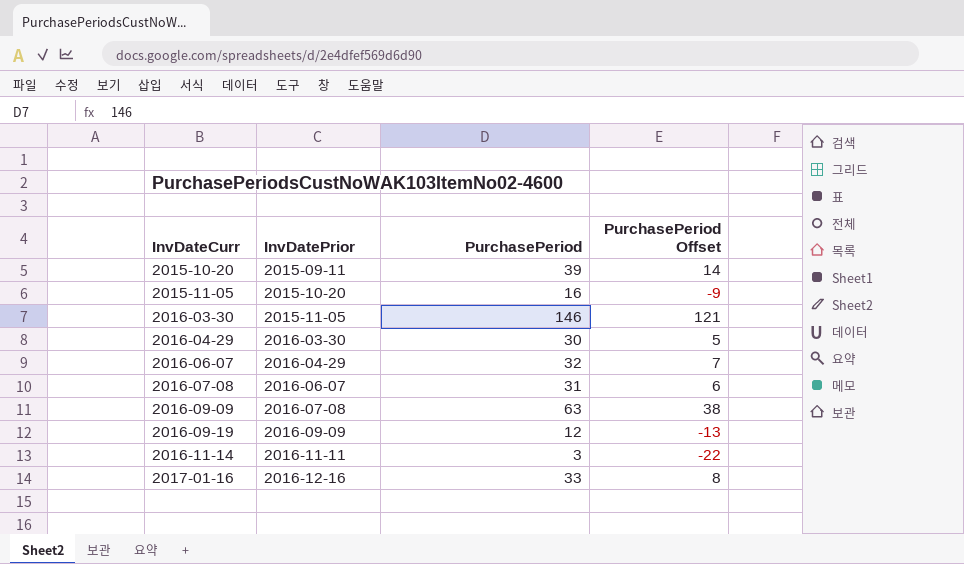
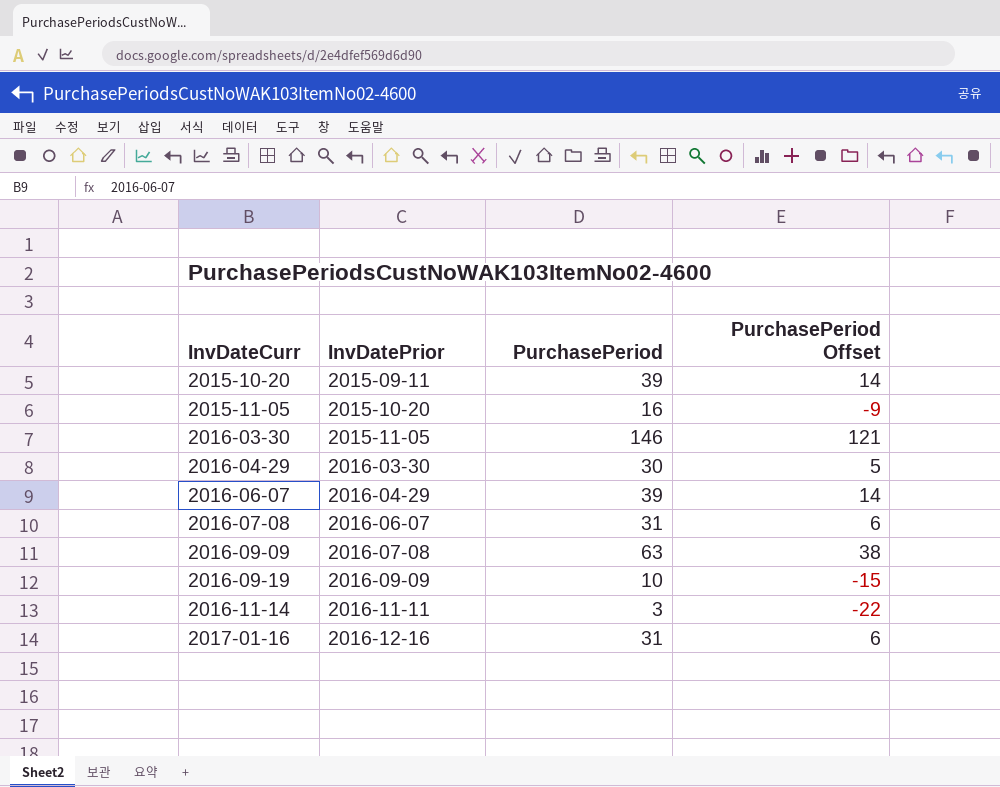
2016-06-07 | PurchasePeriod: 32 -> 39
2016-06-07 | PurchasePeriod Offset: 7 -> 14
2016-09-19 | PurchasePeriod: 12 -> 10
2016-09-19 | PurchasePeriod Offset: -13 -> -15
2017-01-16 | PurchasePeriod: 33 -> 31
2017-01-16 | PurchasePeriod Offset: 8 -> 6

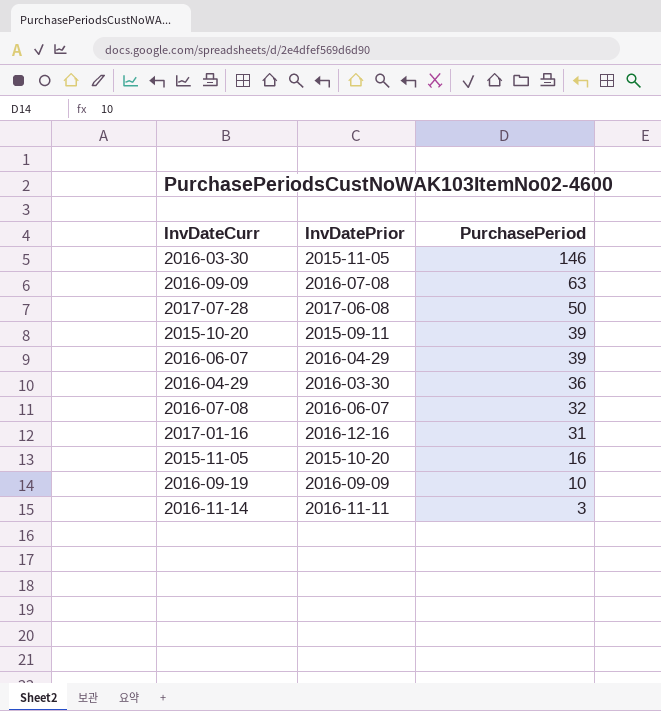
row order: InvDateCurr ascending -> PurchasePeriod descending
column PurchasePeriod Offset | formula: [PurchasePeriod] - 25 -> none
row 2017-07-28: none -> 2017-06-08 | 50
2016-04-29 | PurchasePeriod: 30 -> 36
2016-07-08 | PurchasePeriod: 31 -> 32

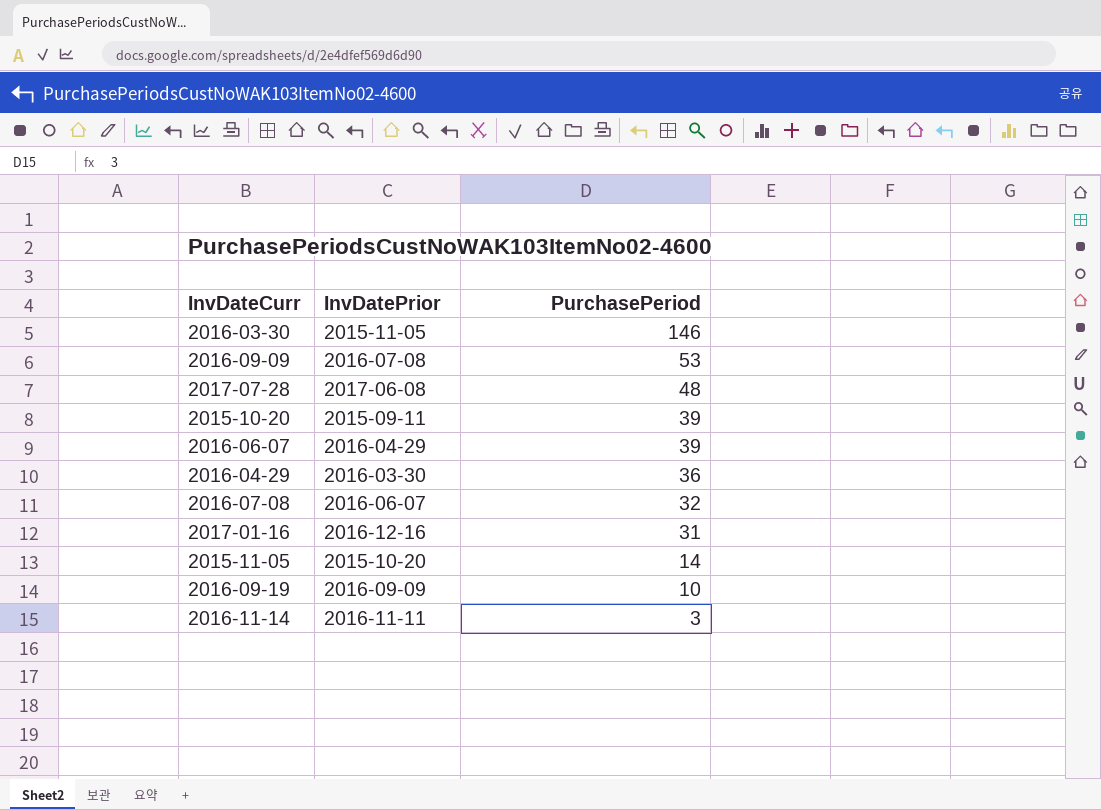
2016-09-09 | PurchasePeriod: 63 -> 53
2017-07-28 | PurchasePeriod: 50 -> 48
2015-11-05 | PurchasePeriod: 16 -> 14

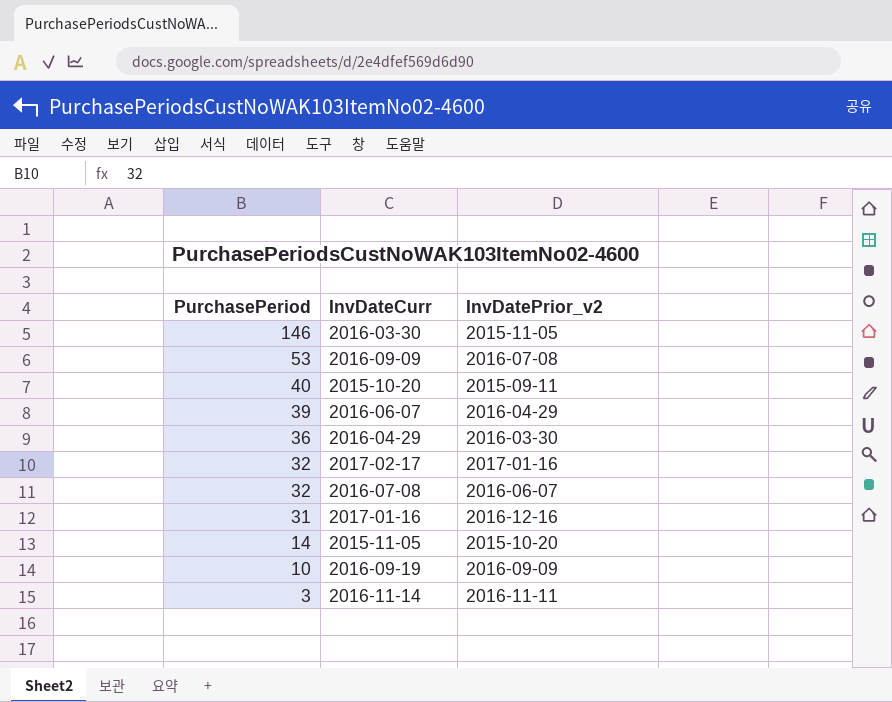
column PurchasePeriod | position: 3 -> 1
column name: InvDatePrior -> InvDatePrior_v2
row 2017-07-28: 2017-06-08 | 48 -> none
2015-10-20 | PurchasePeriod: 39 -> 40
row 2017-02-17: none -> 32 | 2017-01-16

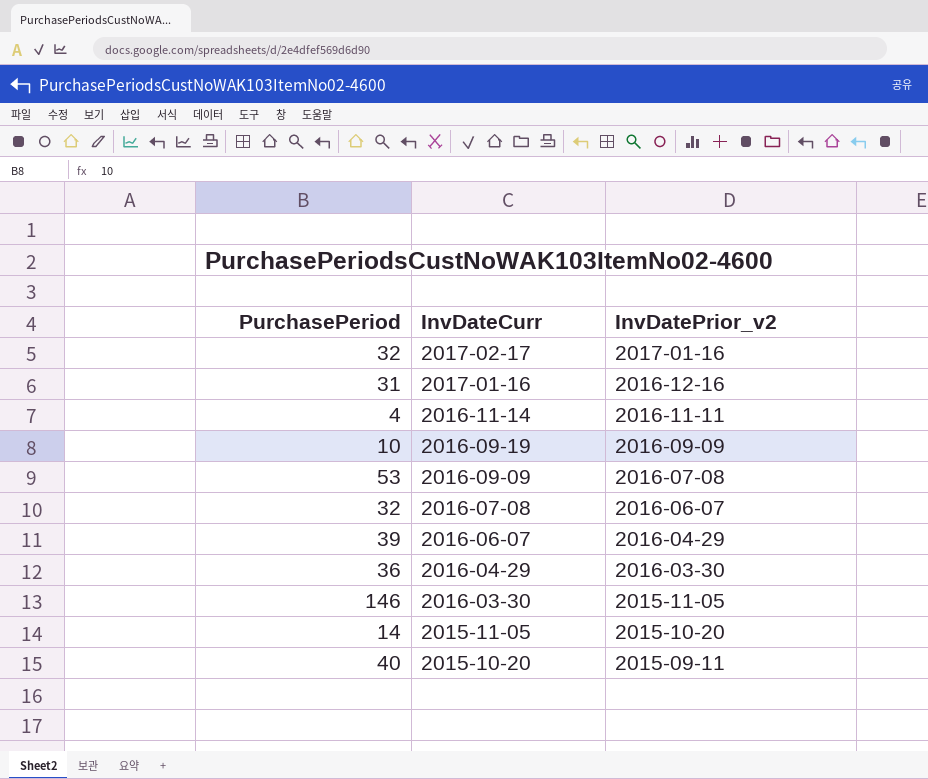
row order: PurchasePeriod descending -> InvDateCurr descending
2016-11-14 | PurchasePeriod: 3 -> 4

